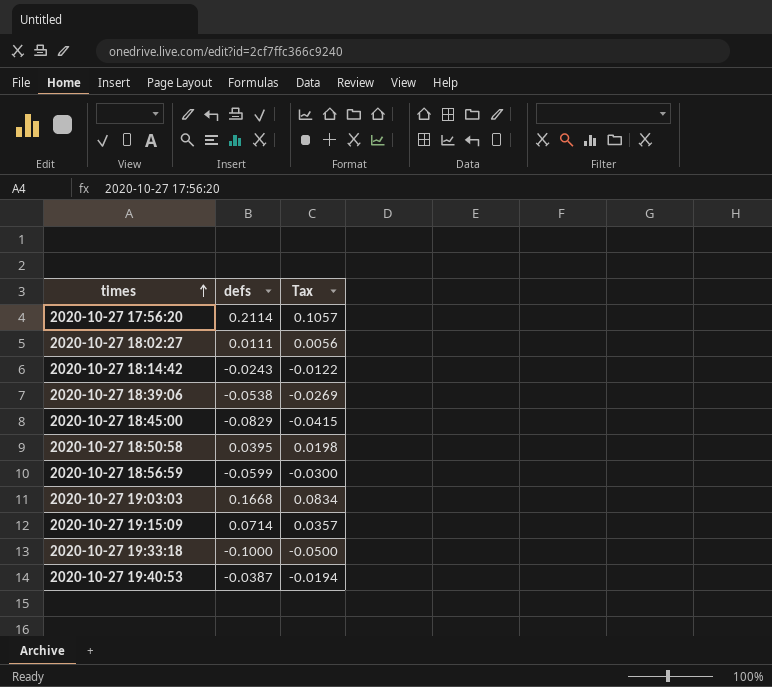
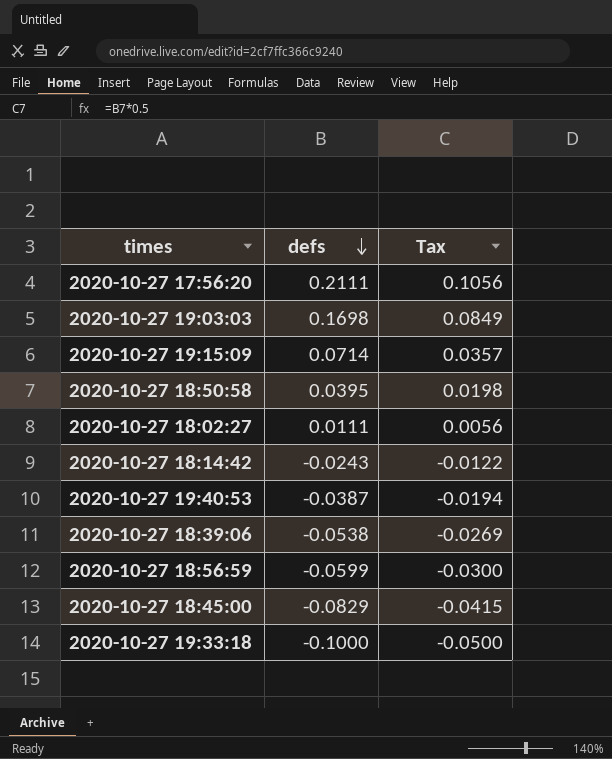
row order: times ascending -> defs descending
2020-10-27 17:56:20 | defs: 0.2114 -> 0.2111
2020-10-27 17:56:20 | Tax: 0.1057 -> 0.1056
2020-10-27 19:03:03 | defs: 0.1668 -> 0.1698
2020-10-27 19:03:03 | Tax: 0.0834 -> 0.0849

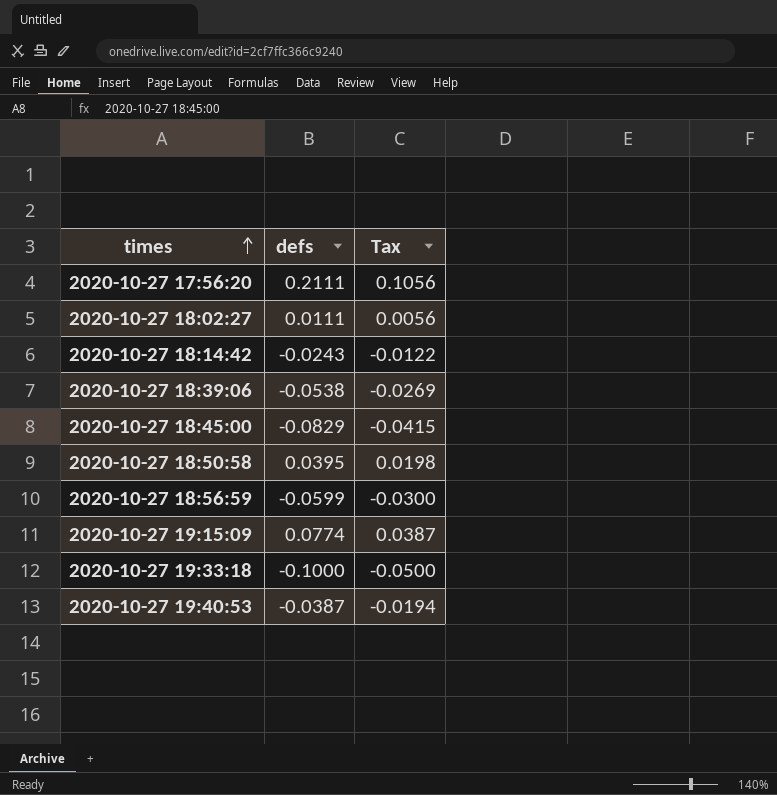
row order: defs descending -> times ascending
row 2020-10-27 19:03:03: 0.1698 | 0.0849 -> none
2020-10-27 19:15:09 | defs: 0.0714 -> 0.0774
2020-10-27 19:15:09 | Tax: 0.0357 -> 0.0387

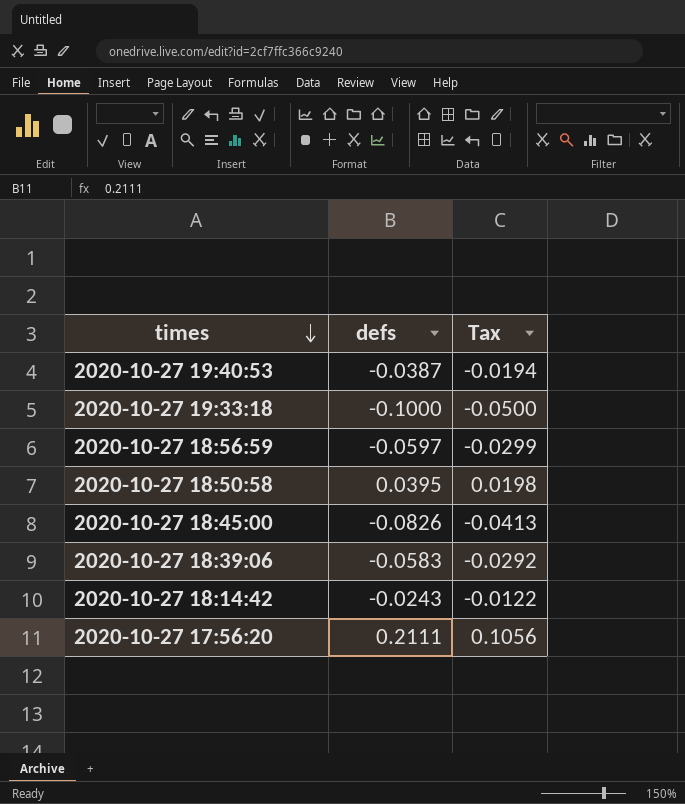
row order: times ascending -> times descending
row 2020-10-27 18:02:27: 0.0111 | 0.0056 -> none
row 2020-10-27 19:15:09: 0.0774 | 0.0387 -> none
2020-10-27 18:56:59 | defs: -0.0599 -> -0.0597
2020-10-27 18:56:59 | Tax: -0.0300 -> -0.0299
2020-10-27 18:45:00 | defs: -0.0829 -> -0.0826
2020-10-27 18:45:00 | Tax: -0.0415 -> -0.0413
2020-10-27 18:39:06 | defs: -0.0538 -> -0.0583
2020-10-27 18:39:06 | Tax: -0.0269 -> -0.0292

